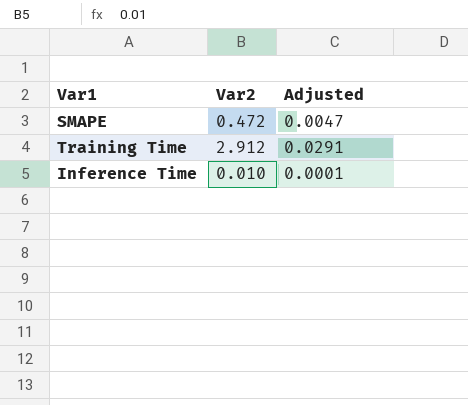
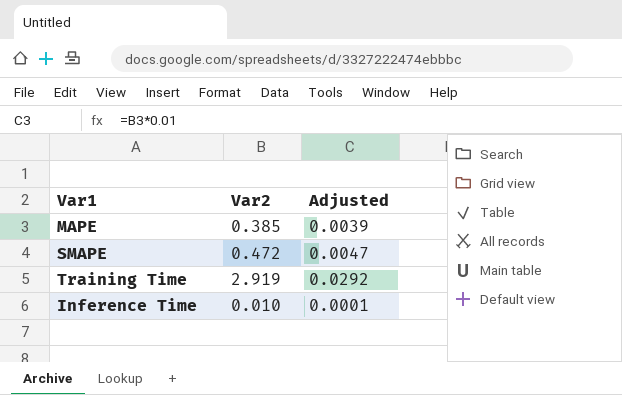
row MAPE: none -> 0.385 | 0.0039
Training Time | Var2: 2.912 -> 2.919
Training Time | Adjusted: 0.0291 -> 0.0292

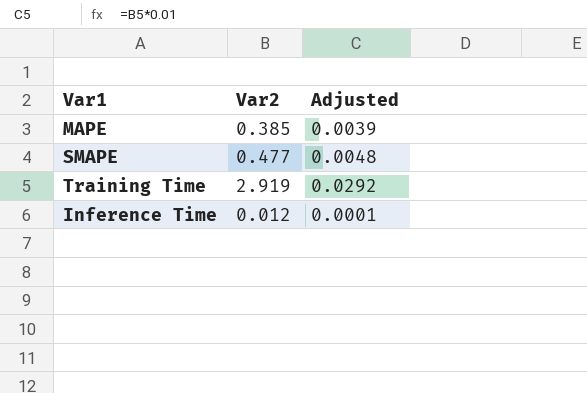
SMAPE | Var2: 0.472 -> 0.477
SMAPE | Adjusted: 0.0047 -> 0.0048
Inference Time | Var2: 0.010 -> 0.012

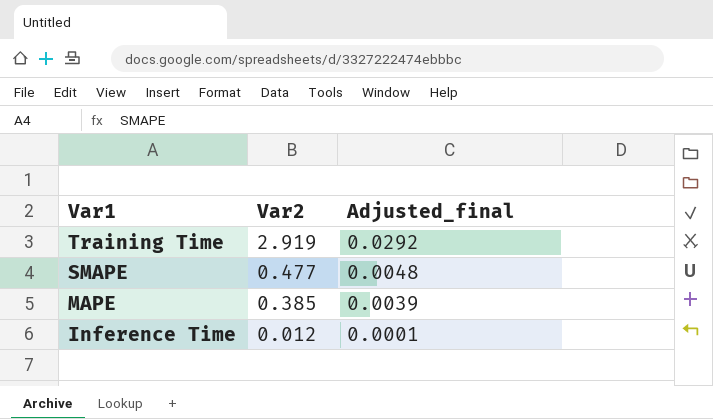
row order: none -> Var1 descending
column name: Adjusted -> Adjusted_final

